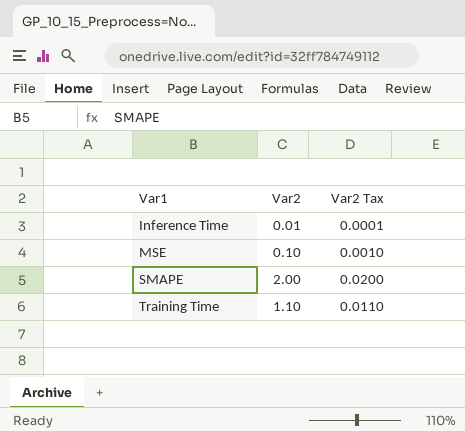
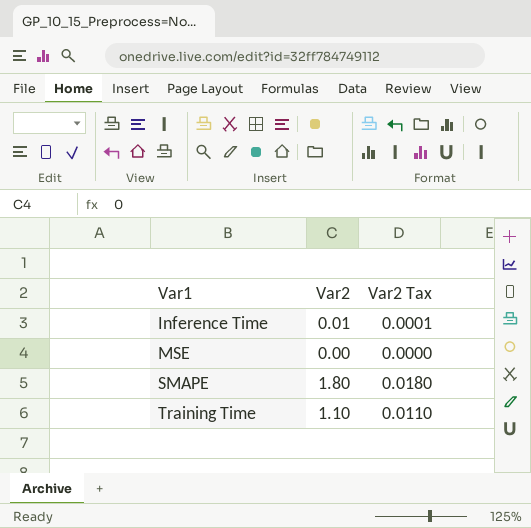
MSE | Var2: 0.10 -> 0.00
MSE | Var2 Tax: 0.0010 -> 0.0000
SMAPE | Var2: 2.00 -> 1.80
SMAPE | Var2 Tax: 0.0200 -> 0.0180

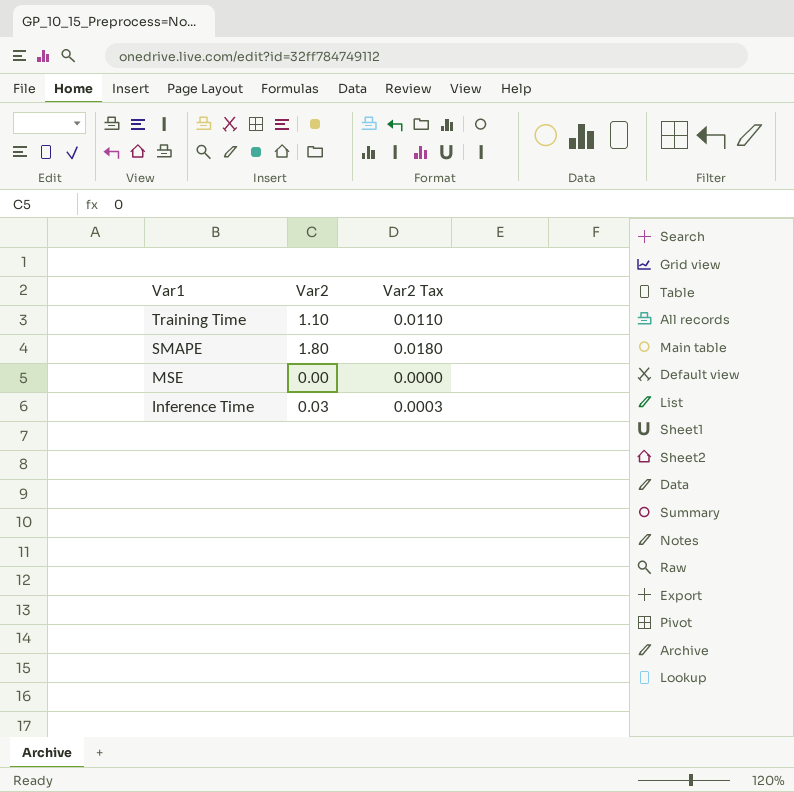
row order: Var1 ascending -> Var1 descending
Inference Time | Var2: 0.01 -> 0.03
Inference Time | Var2 Tax: 0.0001 -> 0.0003

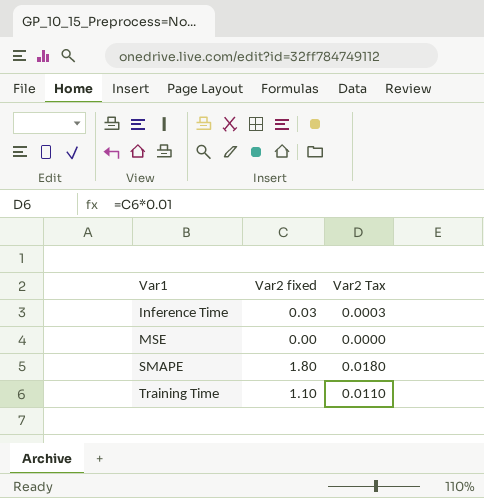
row order: Var1 descending -> Var1 ascending
column name: Var2 -> Var2 fixed

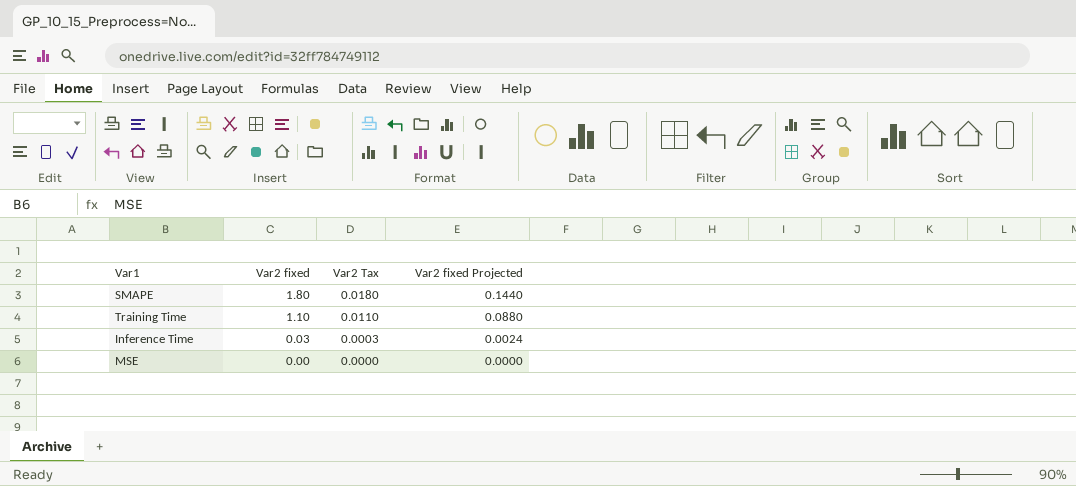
row order: Var1 ascending -> Var2 fixed descending
column Var2 fixed Projected | formula: none -> [Var2 fixed] * 0.08

